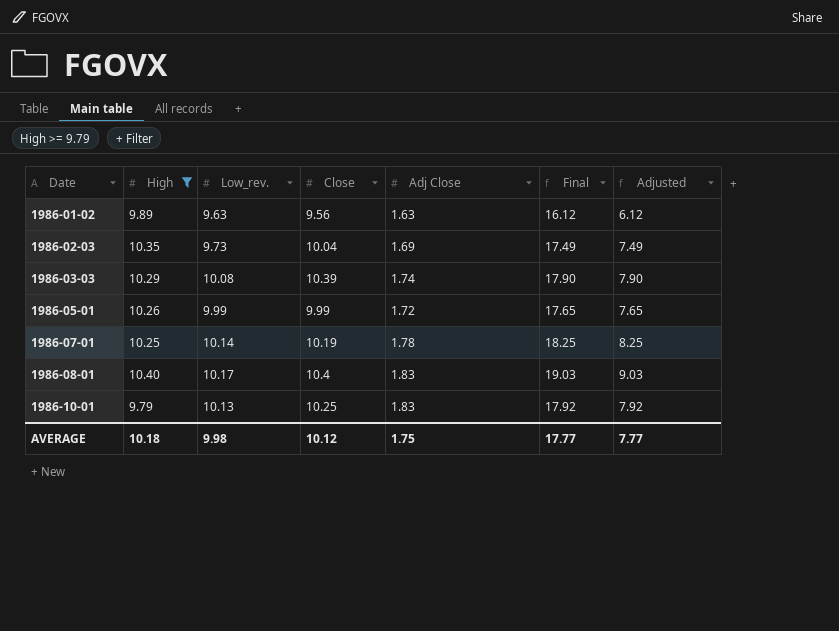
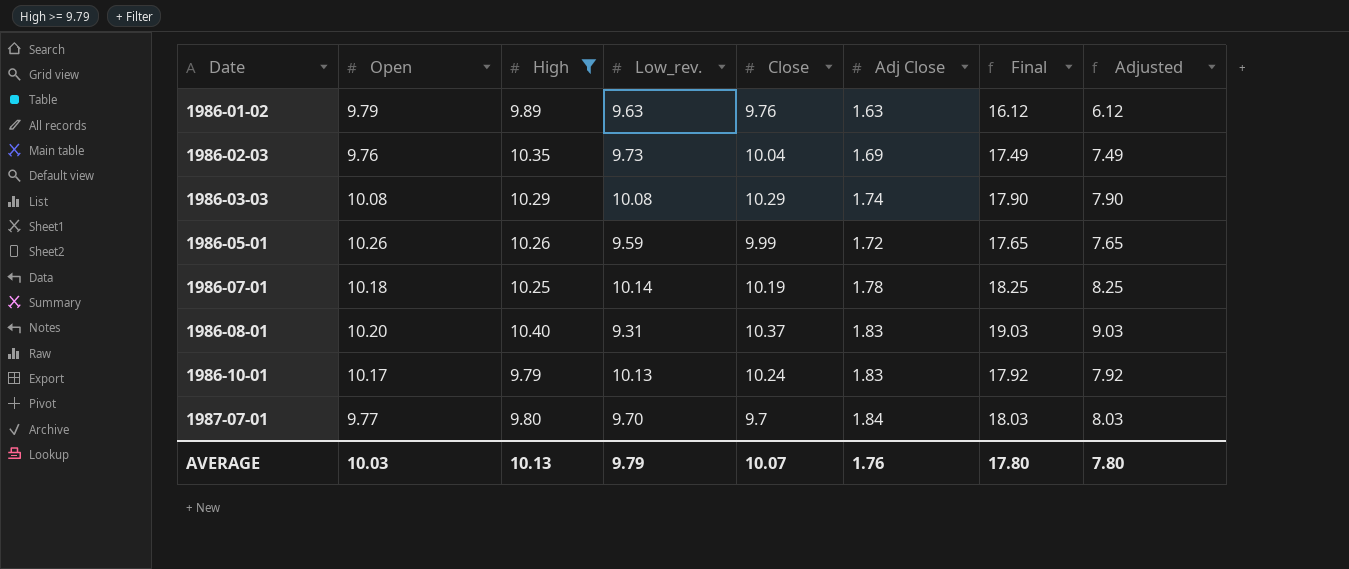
column Open | position: none -> 2
1986-01-02 | Close: 9.56 -> 9.76
1986-03-03 | Close: 10.39 -> 10.29
1986-05-01 | Low_rev.: 9.99 -> 9.59
1986-08-01 | Low_rev.: 10.17 -> 9.31
1986-08-01 | Close: 10.4 -> 10.37
1986-10-01 | Close: 10.25 -> 10.24
row 1987-07-01: none -> 9.77 | 9.80 | 9.70 | 9.7 | 1.84 | 18.03 | 8.03
AVERAGE | High: 10.18 -> 10.13
AVERAGE | Low_rev.: 9.98 -> 9.79
AVERAGE | Close: 10.12 -> 10.07
AVERAGE | Adj Close: 1.75 -> 1.76
AVERAGE | Final: 17.77 -> 17.80
AVERAGE | Adjusted: 7.77 -> 7.80

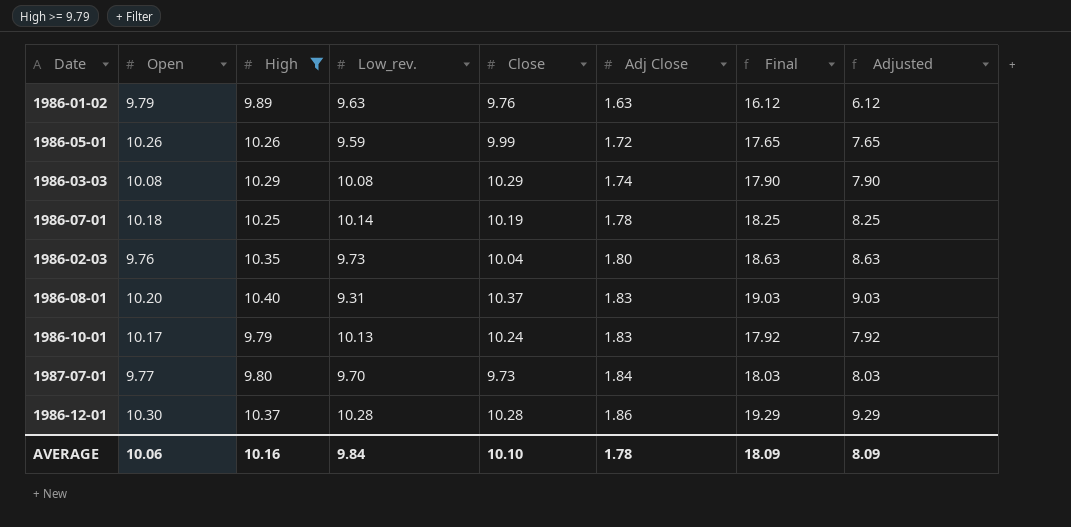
row order: Date ascending -> Adj Close ascending
1986-02-03 | Adj Close: 1.69 -> 1.80
1986-02-03 | Final: 17.49 -> 18.63
1986-02-03 | Adjusted: 7.49 -> 8.63
1987-07-01 | Close: 9.7 -> 9.73
row 1986-12-01: none -> 10.30 | 10.37 | 10.28 | 10.28 | 1.86 | 19.29 | 9.29
AVERAGE | Open: 10.03 -> 10.06
AVERAGE | High: 10.13 -> 10.16
AVERAGE | Low_rev.: 9.79 -> 9.84
AVERAGE | Close: 10.07 -> 10.10
AVERAGE | Adj Close: 1.76 -> 1.78
AVERAGE | Final: 17.80 -> 18.09
AVERAGE | Adjusted: 7.80 -> 8.09

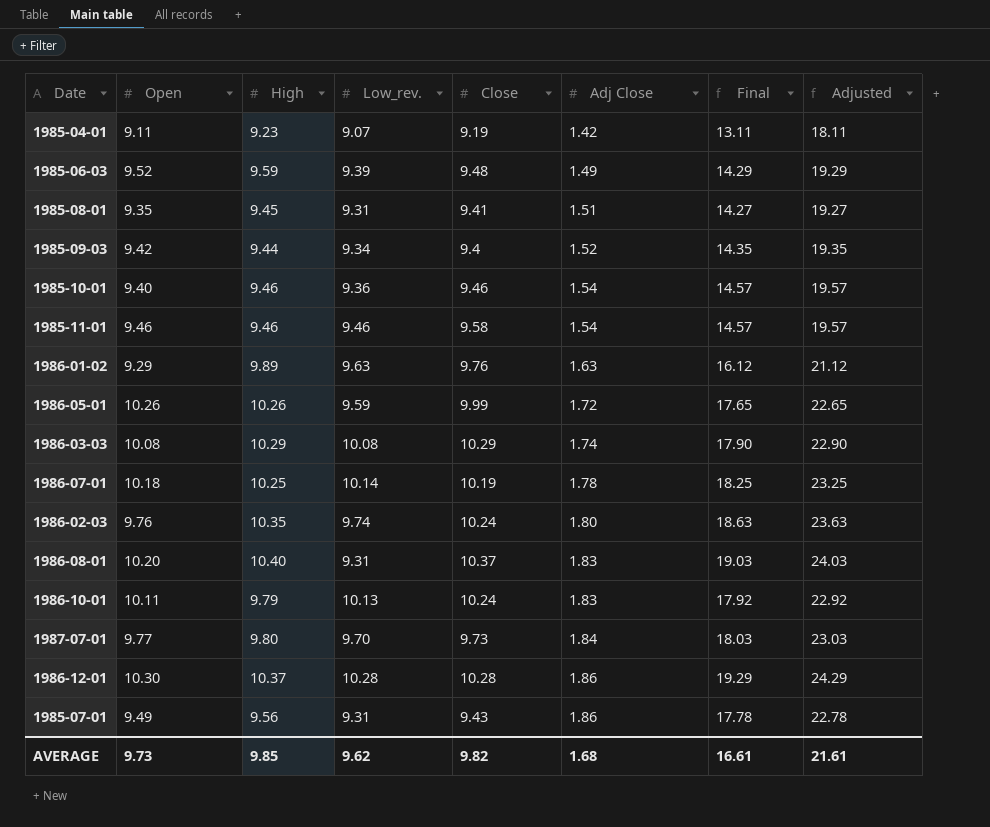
filter: High >= 9.79 -> none
column Adjusted | formula: [Final] - 10 -> [Final] + 5
1986-01-02 | Open: 9.79 -> 9.29
1986-02-03 | Low_rev.: 9.73 -> 9.74
1986-02-03 | Close: 10.04 -> 10.24
1986-10-01 | Open: 10.17 -> 10.11
AVERAGE | Open: 10.06 -> 9.73
AVERAGE | High: 10.16 -> 9.85
AVERAGE | Low_rev.: 9.84 -> 9.62
AVERAGE | Close: 10.10 -> 9.82
AVERAGE | Adj Close: 1.78 -> 1.68
AVERAGE | Final: 18.09 -> 16.61
AVERAGE | Adjusted: 8.09 -> 21.61

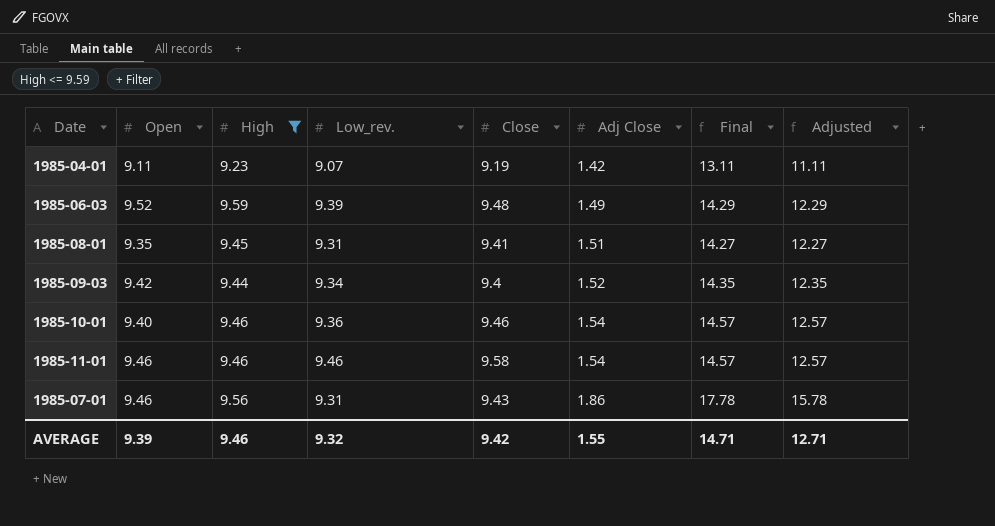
filter: none -> High <= 9.59
column Adjusted | formula: [Final] + 5 -> [Final] - 2
1985-07-01 | Open: 9.49 -> 9.46
AVERAGE | Open: 9.73 -> 9.39
AVERAGE | High: 9.85 -> 9.46
AVERAGE | Low_rev.: 9.62 -> 9.32
AVERAGE | Close: 9.82 -> 9.42
AVERAGE | Adj Close: 1.68 -> 1.55
AVERAGE | Final: 16.61 -> 14.71
AVERAGE | Adjusted: 21.61 -> 12.71

